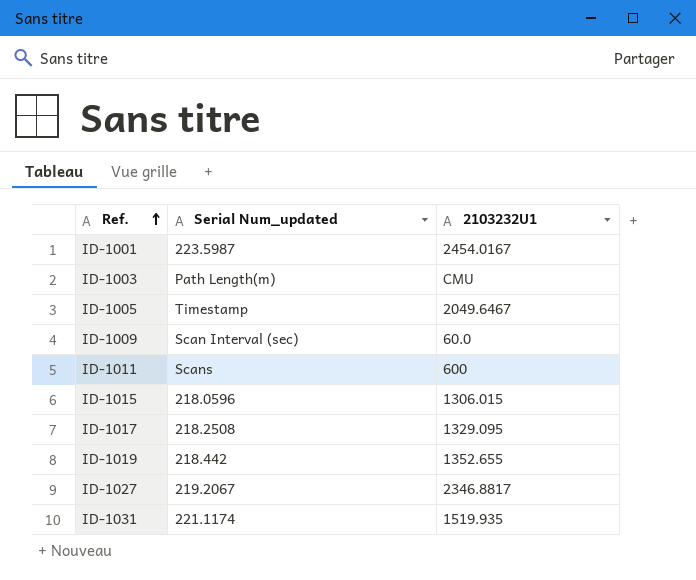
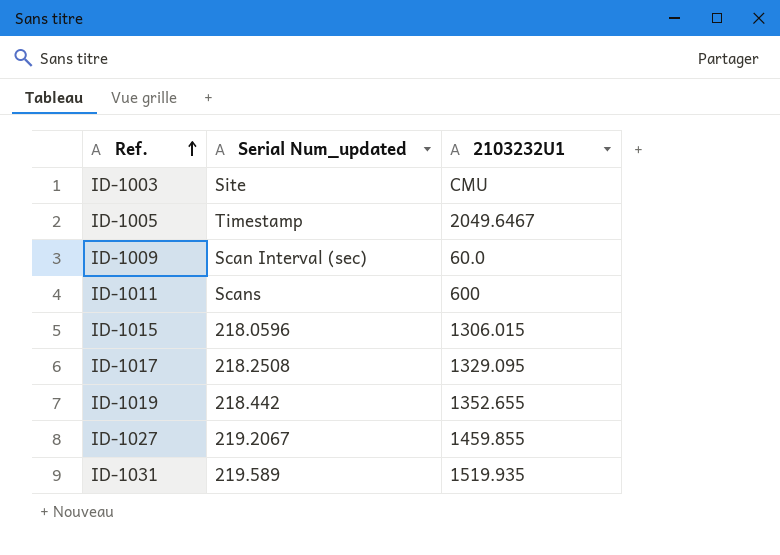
row ID-1001: 223.5987 | 2454.0167 -> none
ID-1003 | Serial Num_updated: Path Length(m) -> Site
ID-1027 | 2103232U1: 2346.8817 -> 1459.855
ID-1031 | Serial Num_updated: 221.1174 -> 219.589

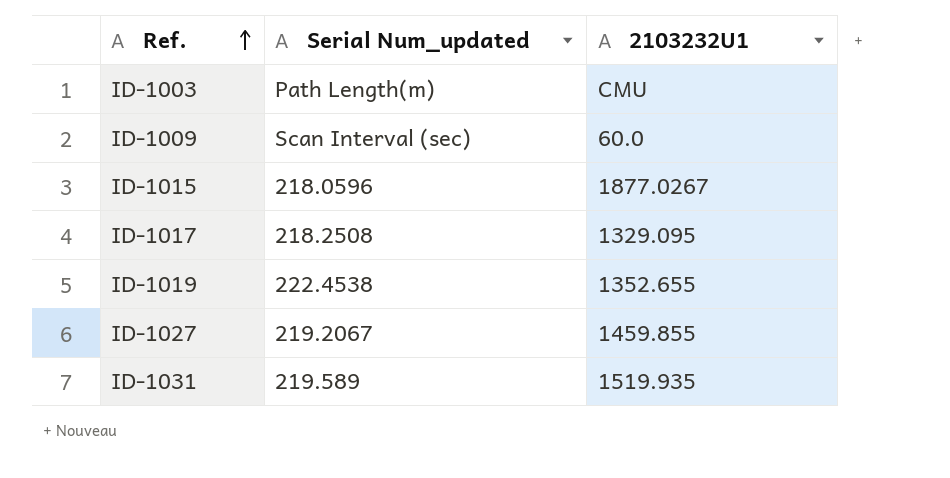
row ID-1005: Timestamp | 2049.6467 -> none
row ID-1011: Scans | 600 -> none
ID-1003 | Serial Num_updated: Site -> Path Length(m)
ID-1015 | 2103232U1: 1306.015 -> 1877.0267
ID-1019 | Serial Num_updated: 218.442 -> 222.4538

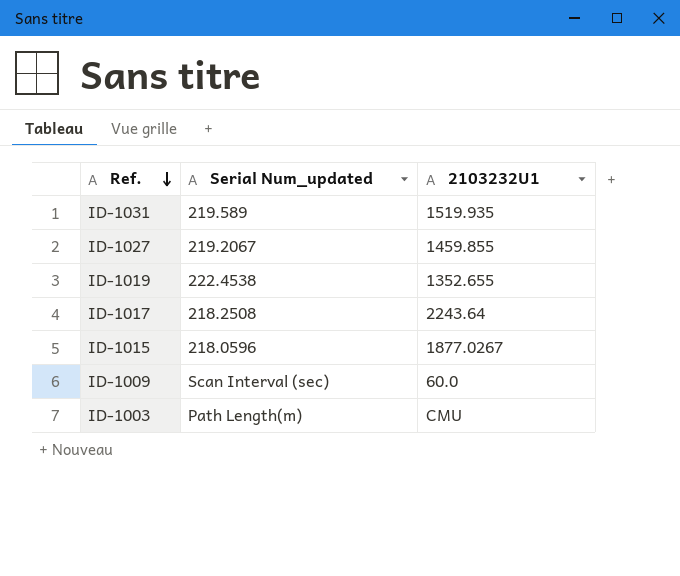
row order: Ref. ascending -> Ref. descending
ID-1017 | 2103232U1: 1329.095 -> 2243.64

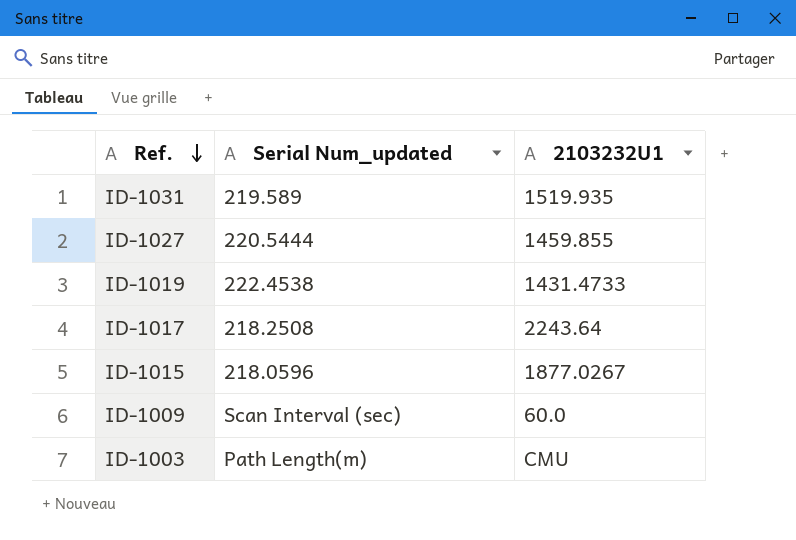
ID-1027 | Serial Num_updated: 219.2067 -> 220.5444
ID-1019 | 2103232U1: 1352.655 -> 1431.4733

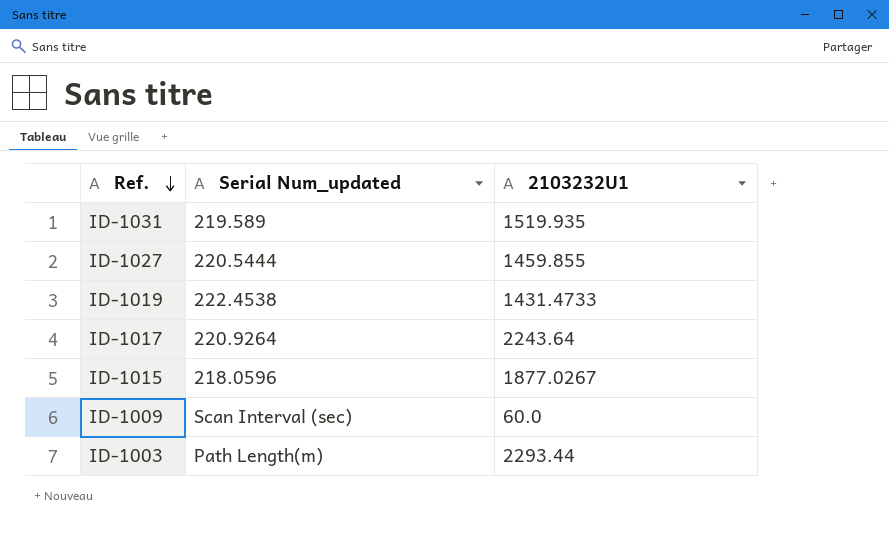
ID-1017 | Serial Num_updated: 218.2508 -> 220.9264
ID-1003 | 2103232U1: CMU -> 2293.44

